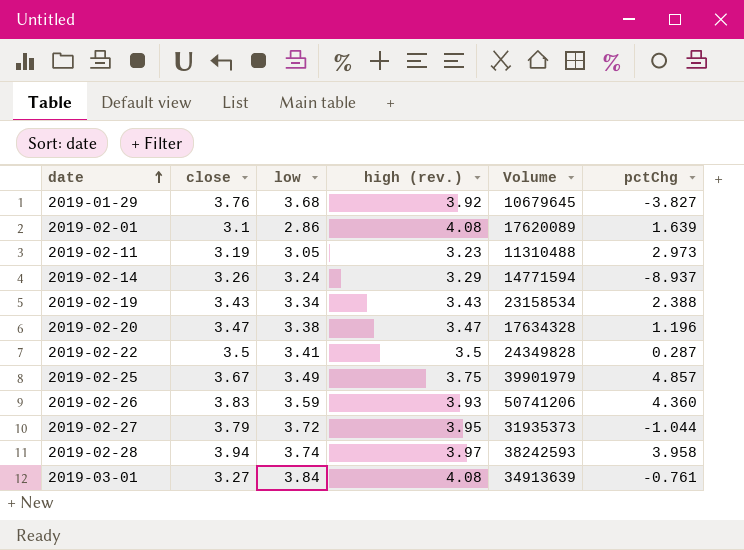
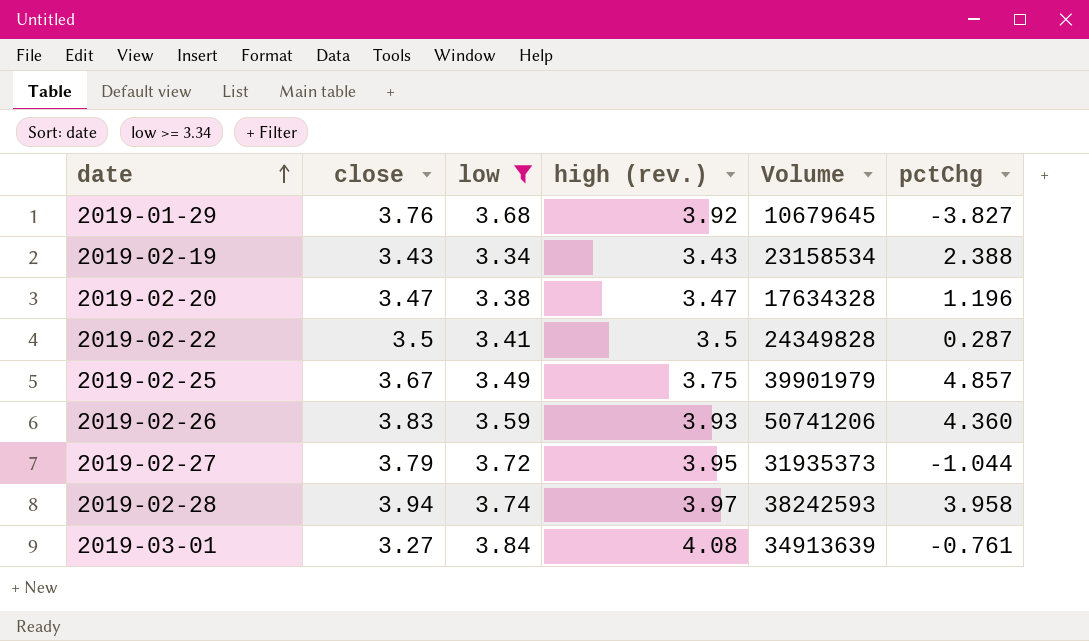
filter: none -> low >= 3.34

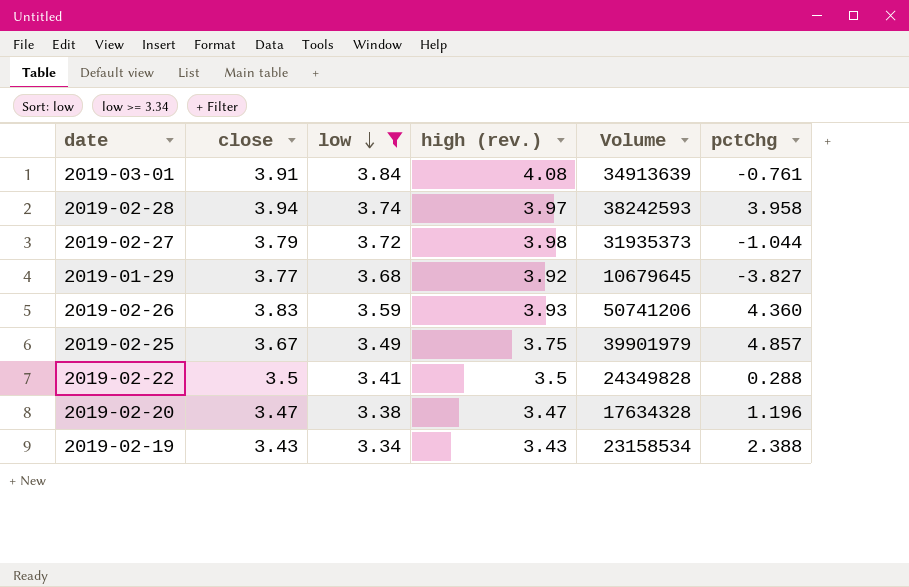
row order: date ascending -> low descending
2019-03-01 | close: 3.27 -> 3.91
2019-02-27 | high (rev.): 3.95 -> 3.98
2019-01-29 | close: 3.76 -> 3.77
2019-02-22 | pctChg: 0.287 -> 0.288

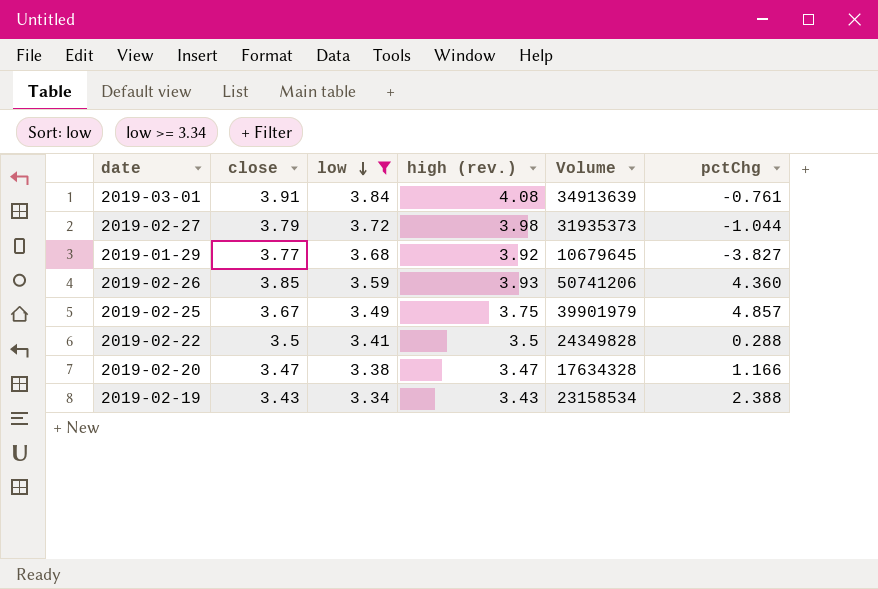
row 2019-02-28: 3.94 | 3.74 | 3.97 | 38242593 | 3.958 -> none
2019-02-26 | close: 3.83 -> 3.85
2019-02-20 | pctChg: 1.196 -> 1.166

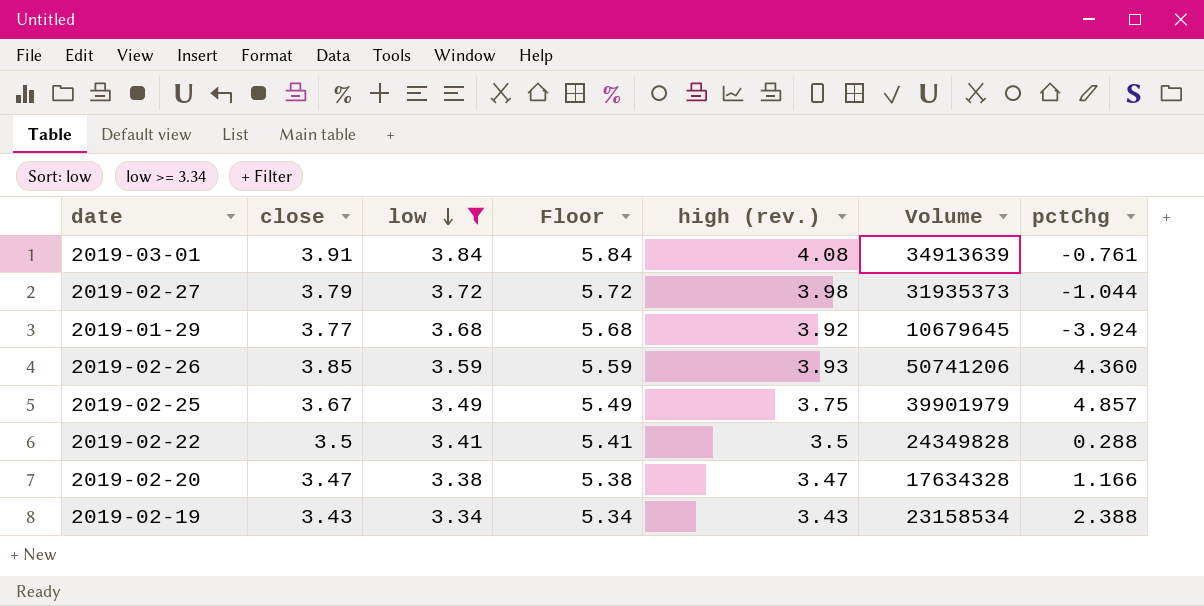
column Floor | formula: none -> [low] + 2
2019-01-29 | pctChg: -3.827 -> -3.924

